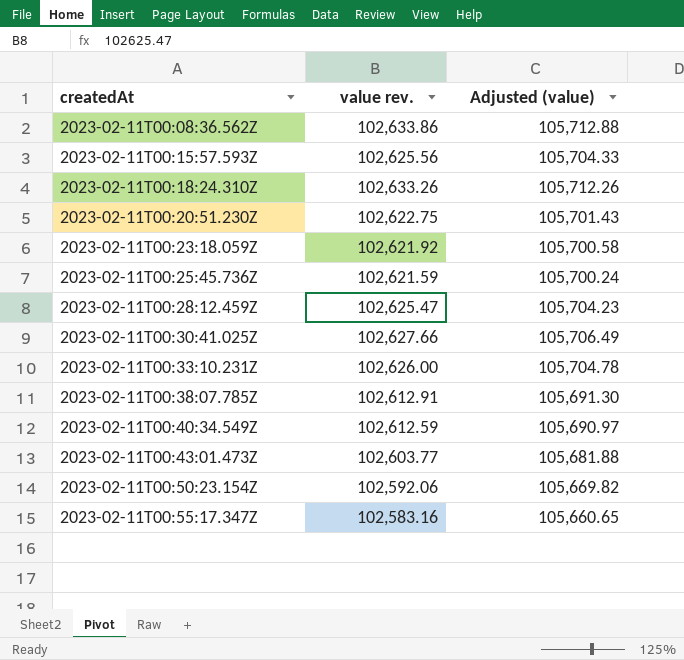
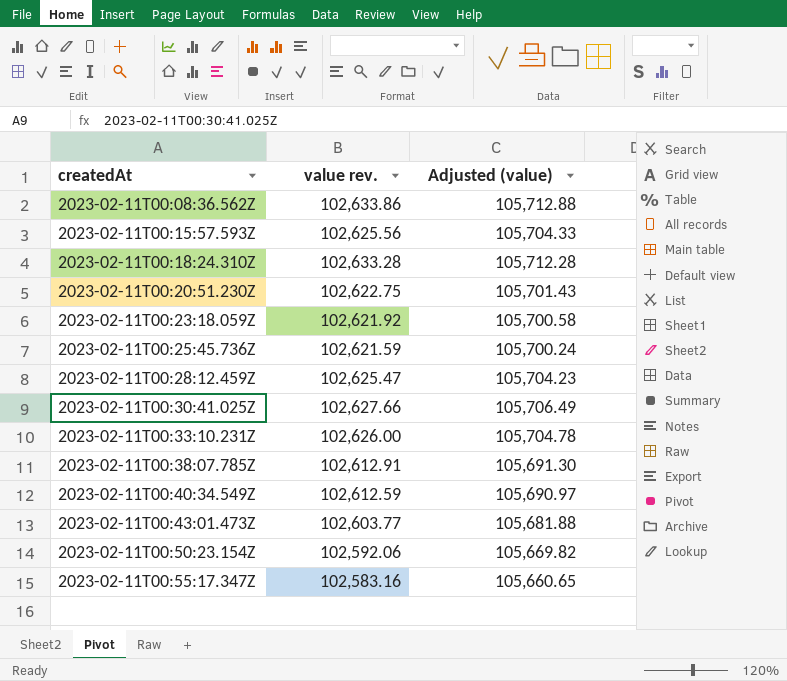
2023-02-11T00:18:24.310Z | value rev.: 102,633.26 -> 102,633.28
2023-02-11T00:18:24.310Z | Adjusted (value): 105,712.26 -> 105,712.28

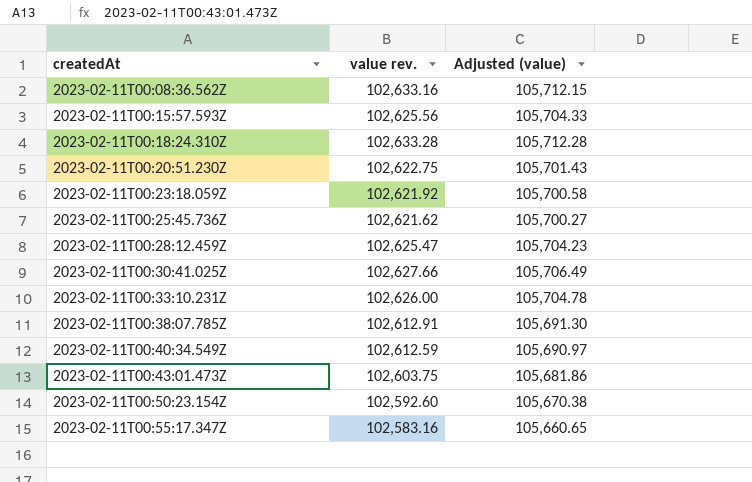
2023-02-11T00:08:36.562Z | value rev.: 102,633.86 -> 102,633.16
2023-02-11T00:08:36.562Z | Adjusted (value): 105,712.88 -> 105,712.15
2023-02-11T00:25:45.736Z | value rev.: 102,621.59 -> 102,621.62
2023-02-11T00:25:45.736Z | Adjusted (value): 105,700.24 -> 105,700.27
2023-02-11T00:43:01.473Z | value rev.: 102,603.77 -> 102,603.75
2023-02-11T00:43:01.473Z | Adjusted (value): 105,681.88 -> 105,681.86
2023-02-11T00:50:23.154Z | value rev.: 102,592.06 -> 102,592.60
2023-02-11T00:50:23.154Z | Adjusted (value): 105,669.82 -> 105,670.38

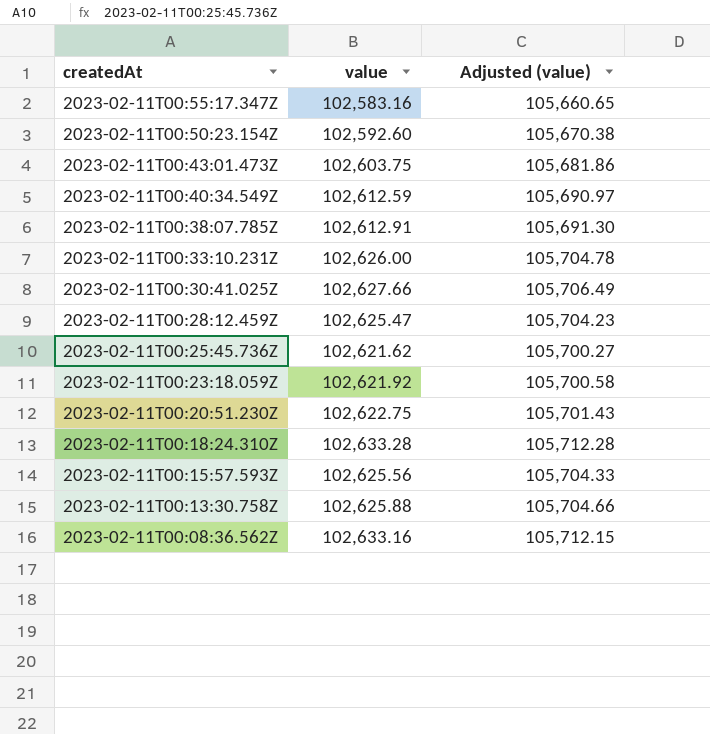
row order: createdAt ascending -> createdAt descending
column name: value rev. -> value
row 2023-02-11T00:13:30.758Z: none -> 102,625.88 | 105,704.66

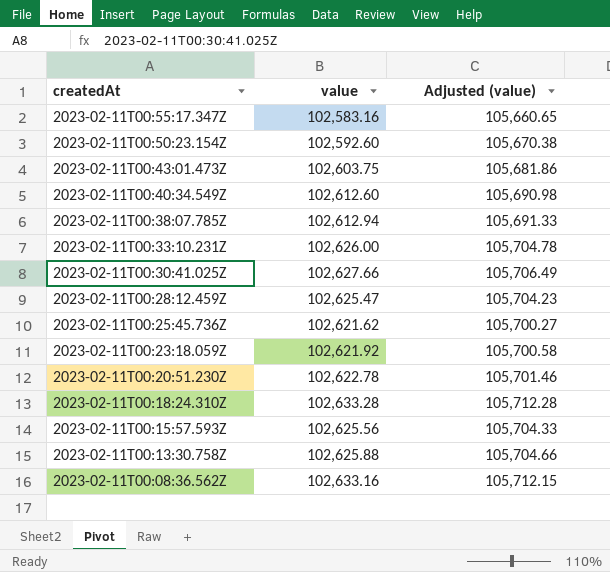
2023-02-11T00:40:34.549Z | value: 102,612.59 -> 102,612.60
2023-02-11T00:40:34.549Z | Adjusted (value): 105,690.97 -> 105,690.98
2023-02-11T00:38:07.785Z | value: 102,612.91 -> 102,612.94
2023-02-11T00:38:07.785Z | Adjusted (value): 105,691.30 -> 105,691.33
2023-02-11T00:20:51.230Z | value: 102,622.75 -> 102,622.78
2023-02-11T00:20:51.230Z | Adjusted (value): 105,701.43 -> 105,701.46

